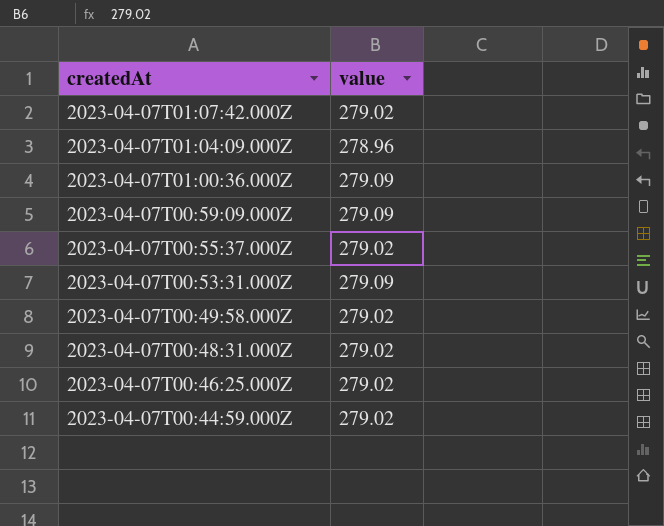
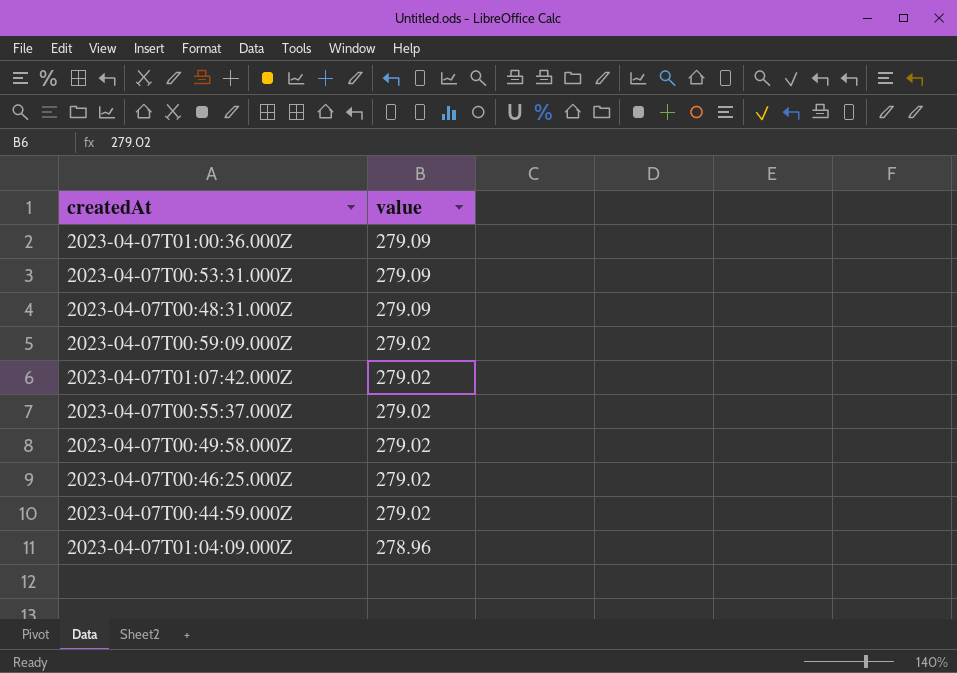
row order: createdAt descending -> value descending
2023-04-07T00:48:31.000Z | value: 279.02 -> 279.09
2023-04-07T00:59:09.000Z | value: 279.09 -> 279.02

